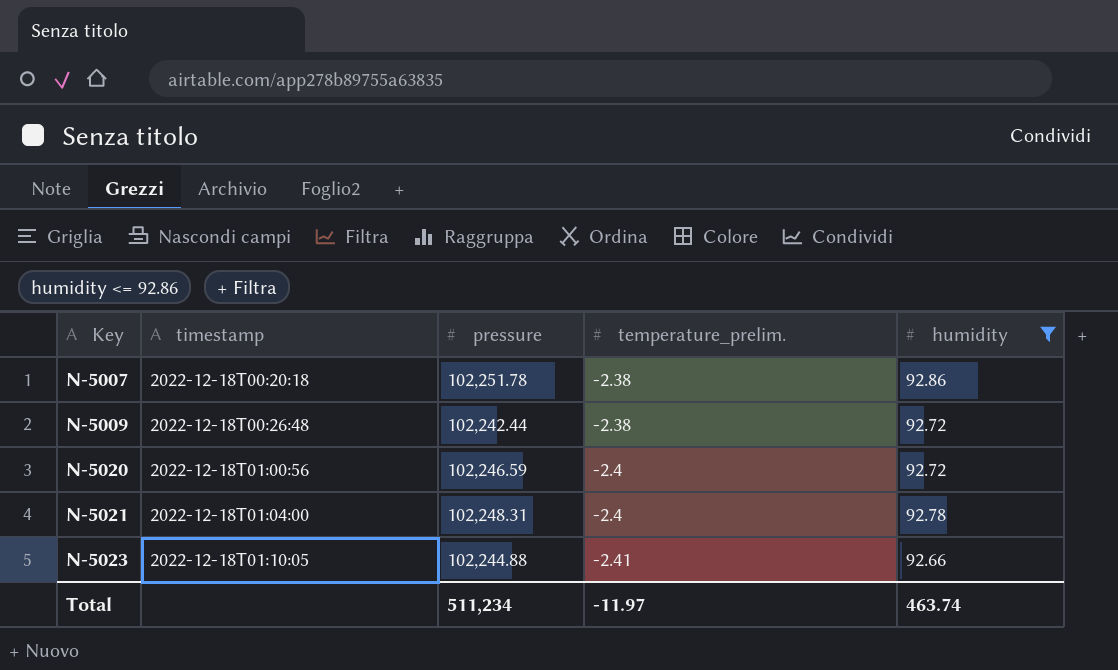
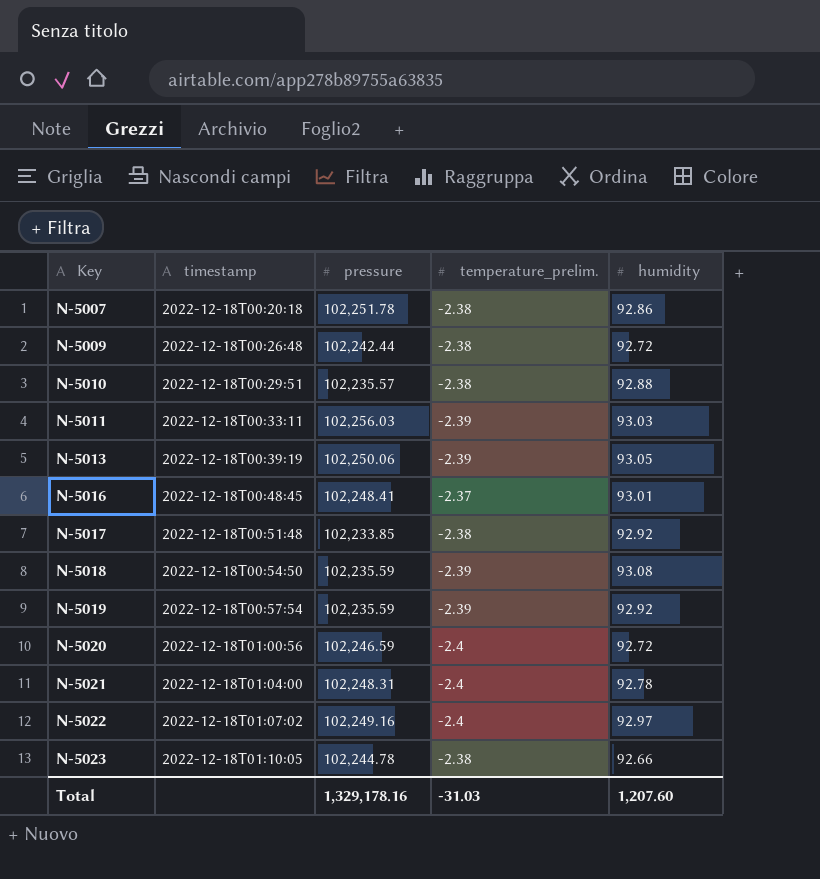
filter: humidity <= 92.86 -> none
N-5023 | pressure: 102,244.88 -> 102,244.78
N-5023 | temperature_prelim.: -2.41 -> -2.38
Total | pressure: 511,234 -> 1,329,178.16
Total | temperature_prelim.: -11.97 -> -31.03
Total | humidity: 463.74 -> 1,207.60

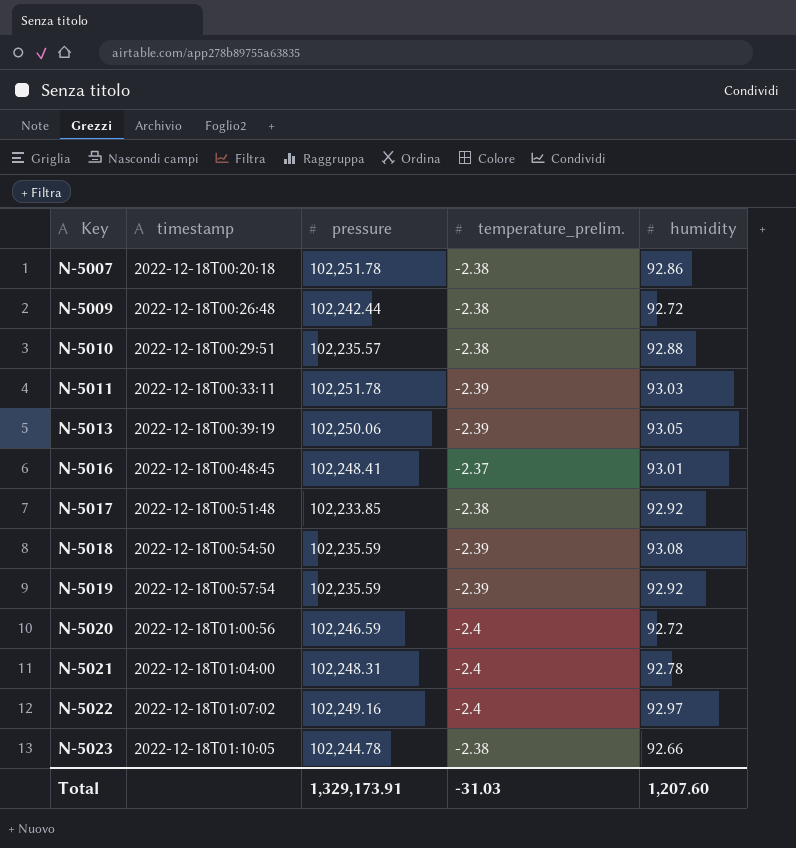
N-5011 | pressure: 102,256.03 -> 102,251.78
Total | pressure: 1,329,178.16 -> 1,329,173.91

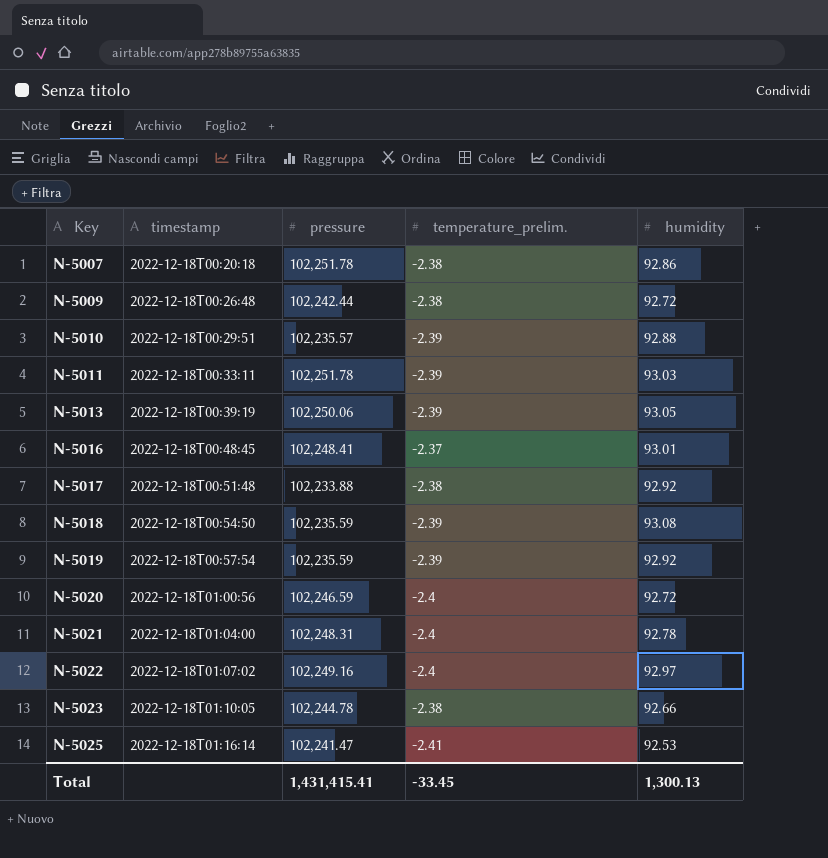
N-5010 | temperature_prelim.: -2.38 -> -2.39
N-5017 | pressure: 102,233.85 -> 102,233.88
row N-5025: none -> 2022-12-18T01:16:14 | 102,241.47 | -2.41 | 92.53
Total | pressure: 1,329,173.91 -> 1,431,415.41
Total | temperature_prelim.: -31.03 -> -33.45
Total | humidity: 1,207.60 -> 1,300.13

